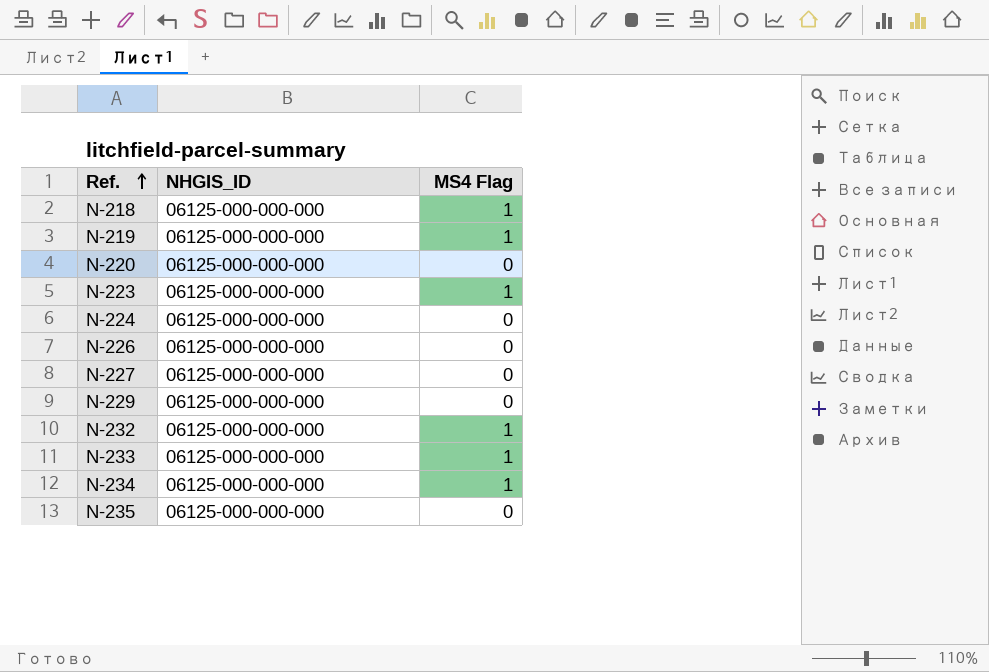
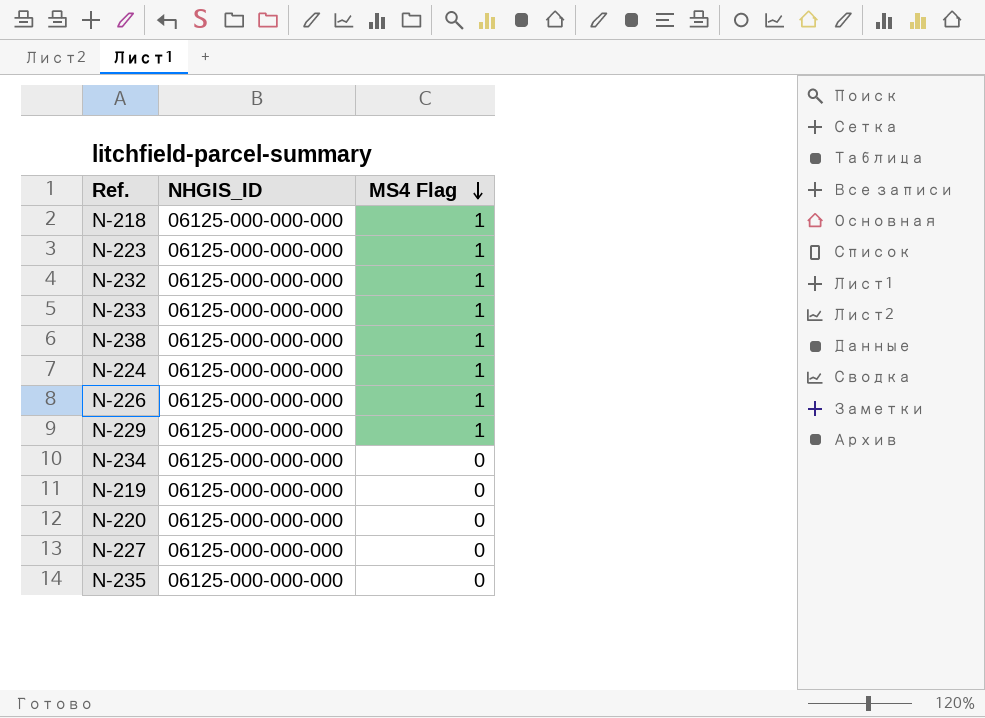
row order: Ref. ascending -> MS4 Flag descending
row N-238: none -> 06125-000-000-000 | 1
N-224 | MS4 Flag: 0 -> 1
N-226 | MS4 Flag: 0 -> 1
N-229 | MS4 Flag: 0 -> 1
N-234 | MS4 Flag: 1 -> 0
N-219 | MS4 Flag: 1 -> 0

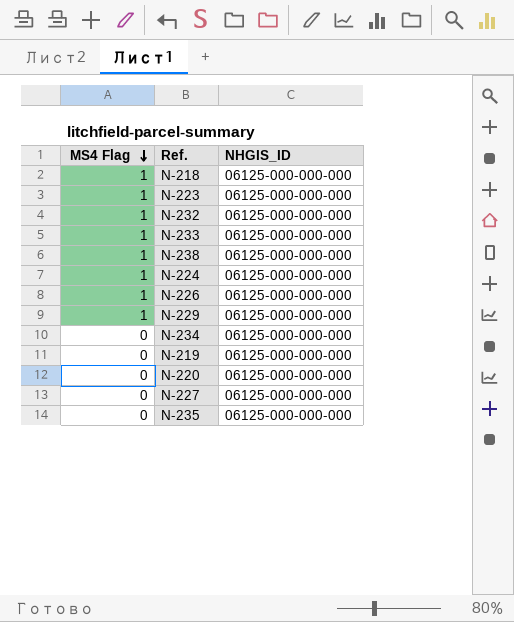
column MS4 Flag | position: 3 -> 1

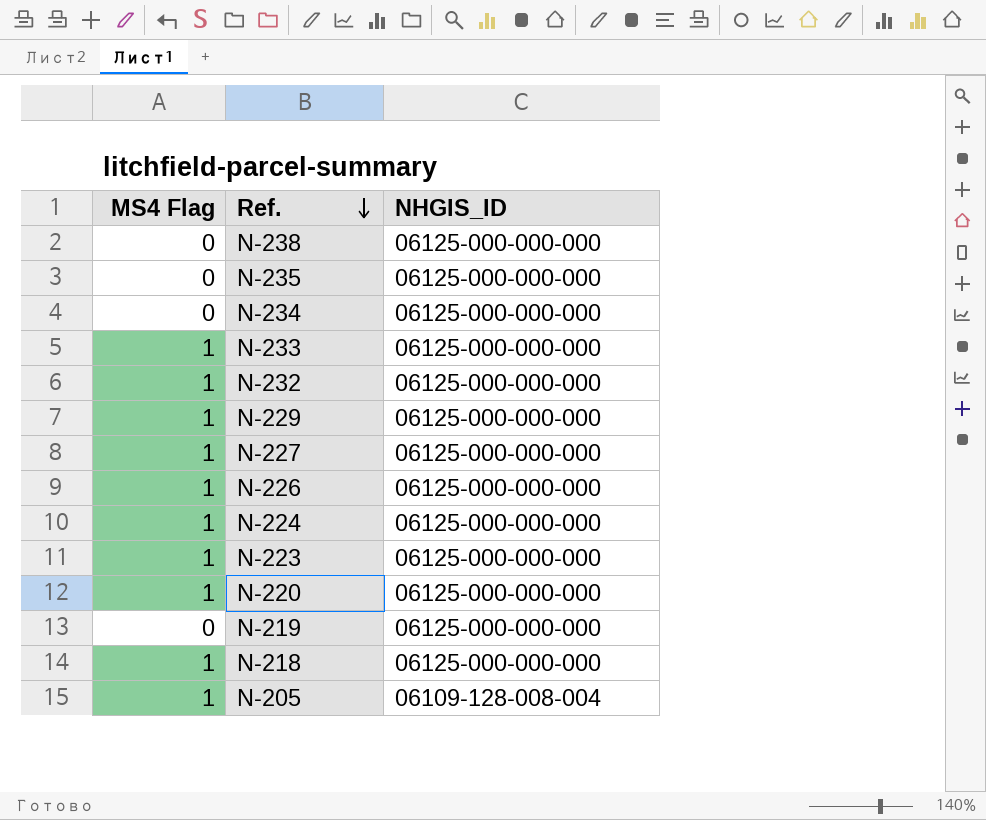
row order: MS4 Flag descending -> Ref. descending
N-238 | MS4 Flag: 1 -> 0
N-227 | MS4 Flag: 0 -> 1
N-220 | MS4 Flag: 0 -> 1
row N-205: none -> 1 | 06109-128-008-004

